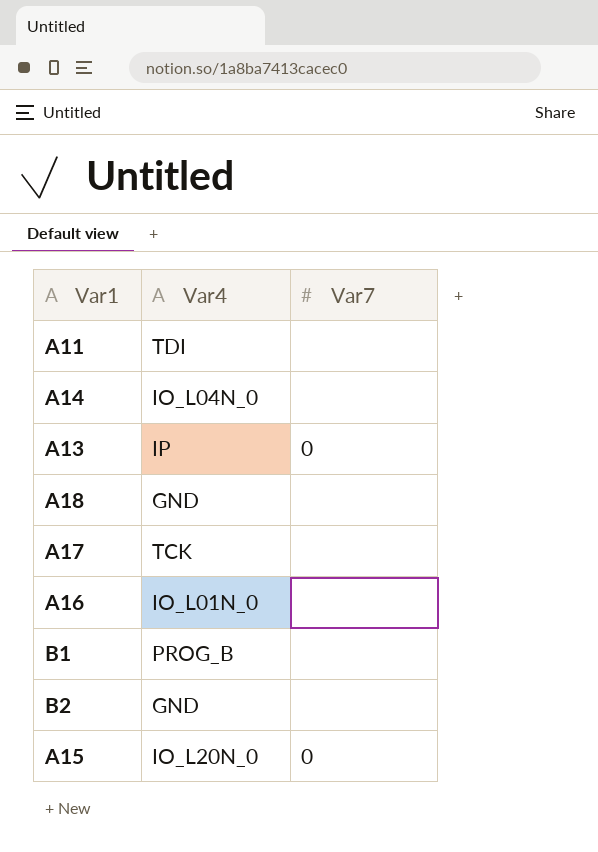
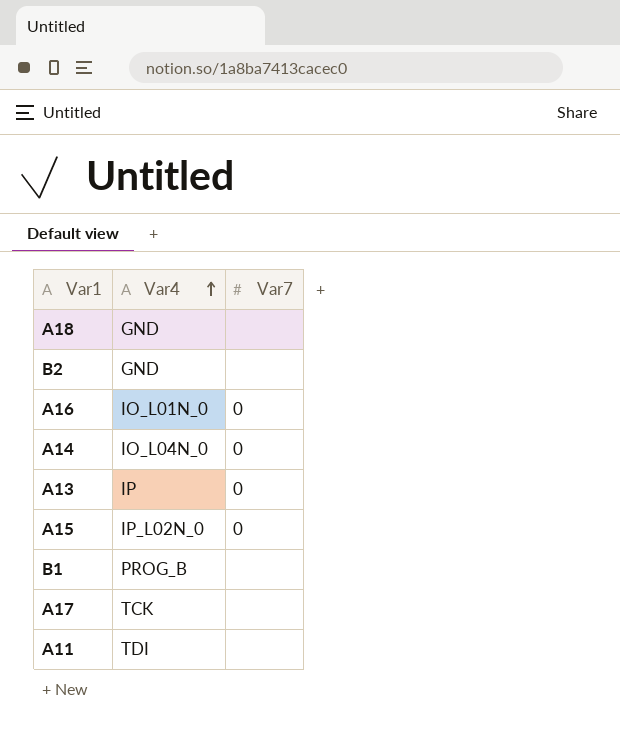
row order: none -> Var4 ascending
A16 | Var7: none -> 0
A14 | Var7: none -> 0
A15 | Var4: IO_L20N_0 -> IP_L02N_0

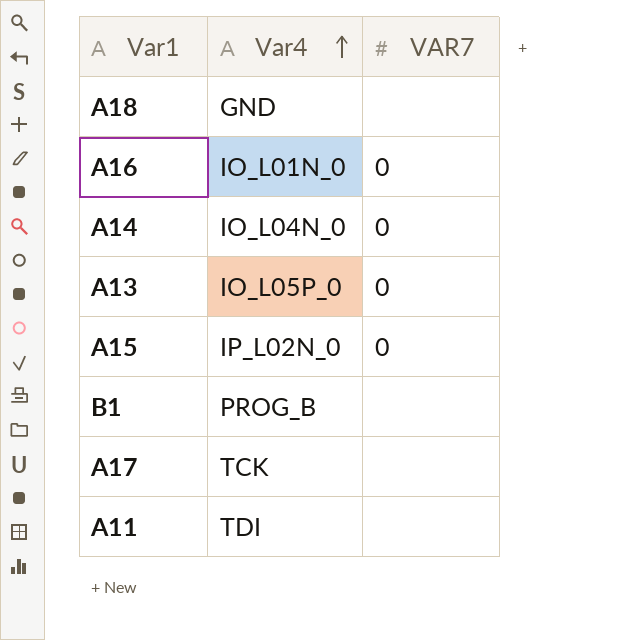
column name: Var7 -> VAR7
row B2: GND | none -> none
A13 | Var4: IP -> IO_L05P_0

